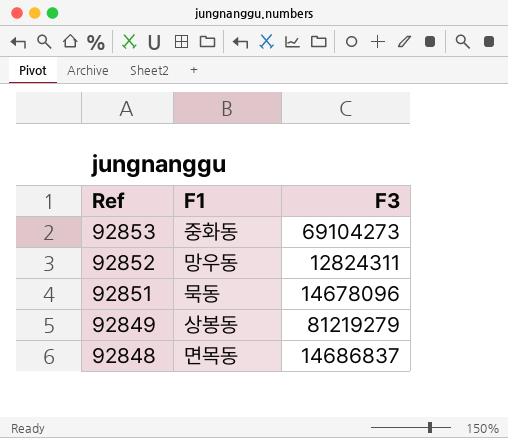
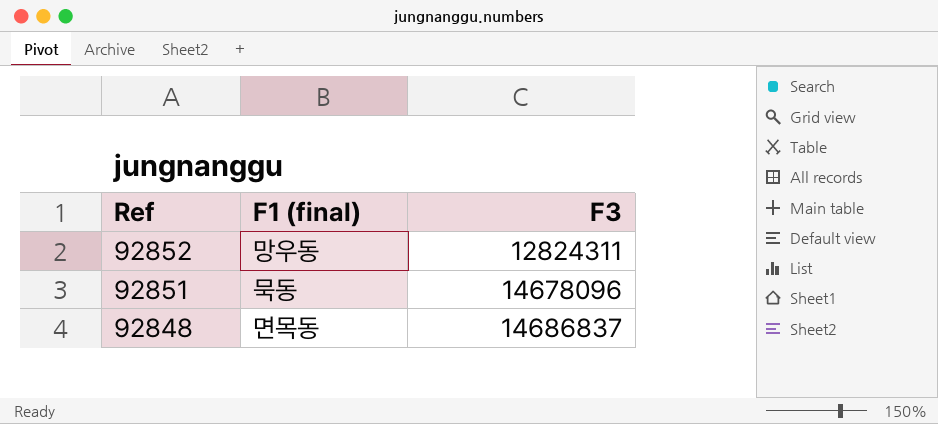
column name: F1 -> F1 (final)
row 92853: 중화동 | 69104273 -> none
row 92849: 상봉동 | 81219279 -> none

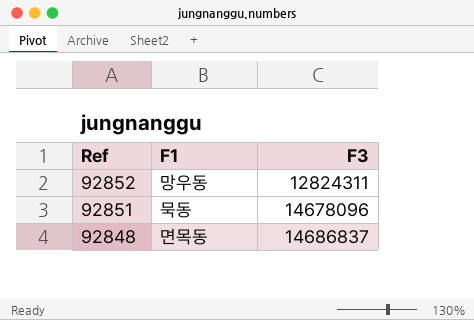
column name: F1 (final) -> F1

